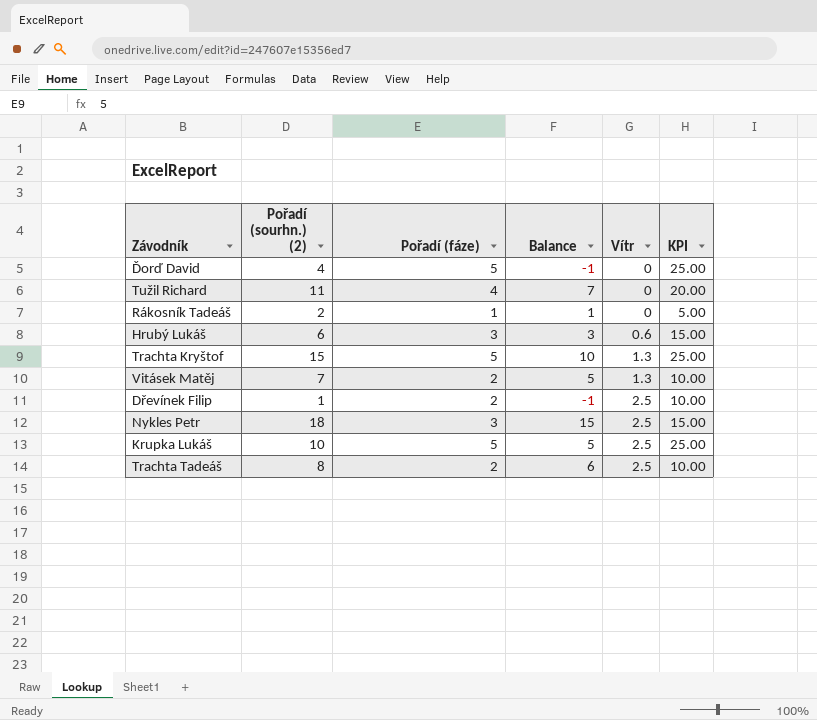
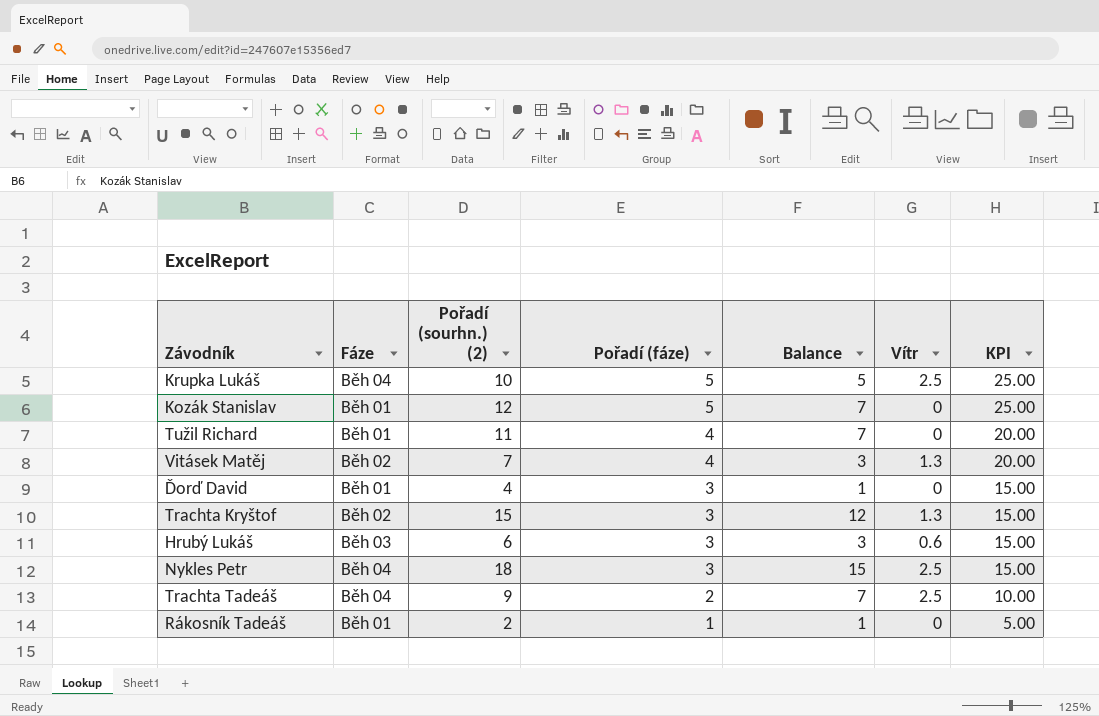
row order: Vítr ascending -> Pořadí (fáze) descending
column Fáze | position: none -> 2
row Dřevínek Filip: 1 | 2 | -1 | 2.5 | 10.00 -> none
row Kozák Stanislav: none -> Běh 01 | 12 | 5 | 7 | 0 | 25.00
Vitásek Matěj | Pořadí (fáze): 2 -> 4
Vitásek Matěj | Balance: 5 -> 3
Vitásek Matěj | KPI: 10.00 -> 20.00
Ďorď David | Pořadí (fáze): 5 -> 3
Ďorď David | Balance: -1 -> 1
Ďorď David | KPI: 25.00 -> 15.00
Trachta Kryštof | Pořadí (fáze): 5 -> 3
Trachta Kryštof | Balance: 10 -> 12
Trachta Kryštof | KPI: 25.00 -> 15.00
Trachta Tadeáš | Pořadí (sourhn.) (2): 8 -> 9
Trachta Tadeáš | Balance: 6 -> 7

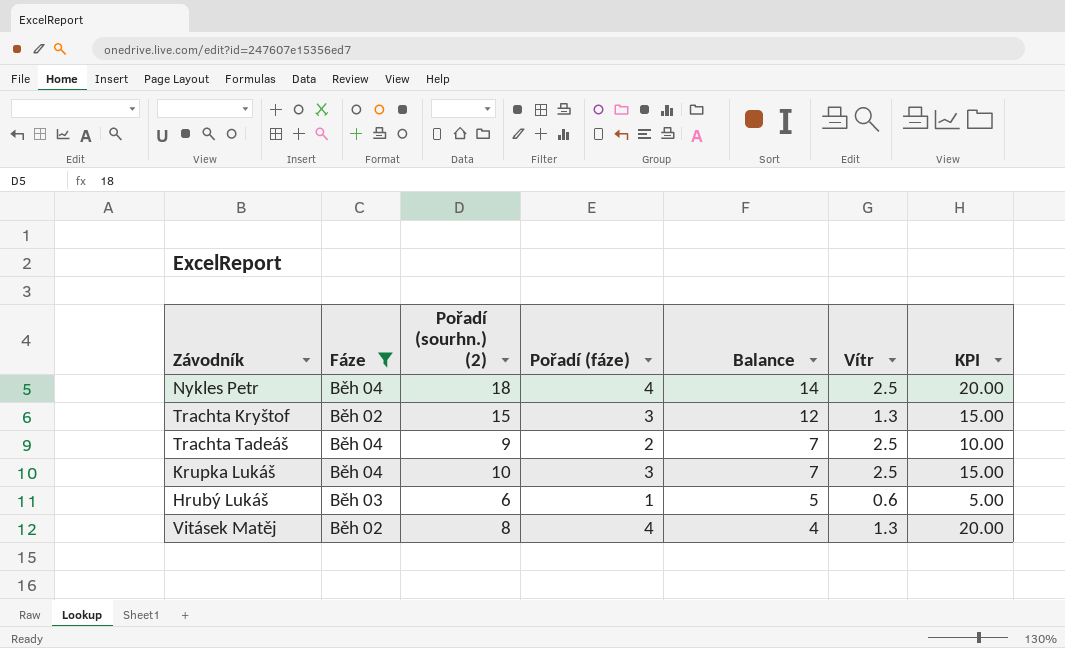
filter: none -> Fáze != Běh 01
row order: Pořadí (fáze) descending -> Balance descending
Nykles Petr | Pořadí (fáze): 3 -> 4
Nykles Petr | Balance: 15 -> 14
Nykles Petr | KPI: 15.00 -> 20.00
Krupka Lukáš | Pořadí (fáze): 5 -> 3
Krupka Lukáš | Balance: 5 -> 7
Krupka Lukáš | KPI: 25.00 -> 15.00
Hrubý Lukáš | Pořadí (fáze): 3 -> 1
Hrubý Lukáš | Balance: 3 -> 5
Hrubý Lukáš | KPI: 15.00 -> 5.00
Vitásek Matěj | Pořadí (sourhn.) (2): 7 -> 8
Vitásek Matěj | Balance: 3 -> 4

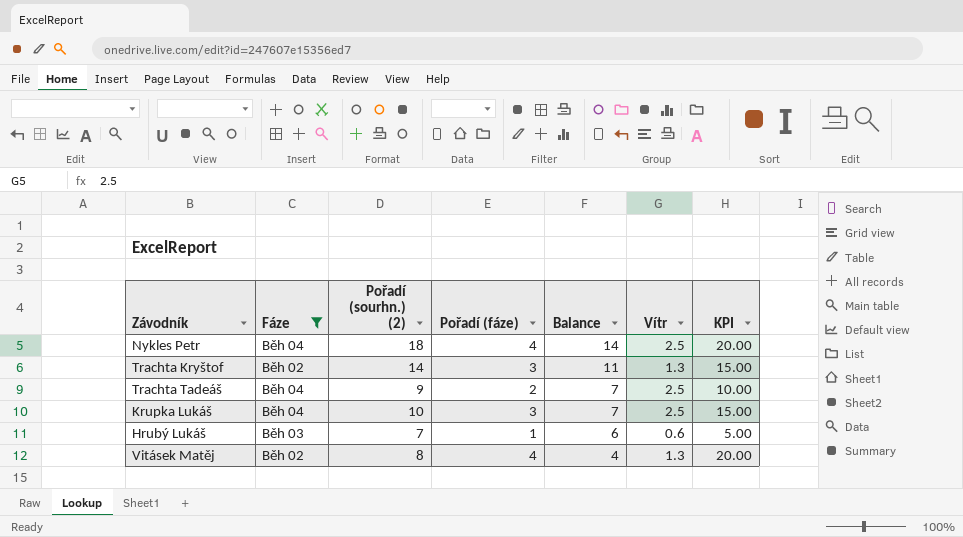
Trachta Kryštof | Pořadí (sourhn.) (2): 15 -> 14
Trachta Kryštof | Balance: 12 -> 11
Hrubý Lukáš | Pořadí (sourhn.) (2): 6 -> 7
Hrubý Lukáš | Balance: 5 -> 6

